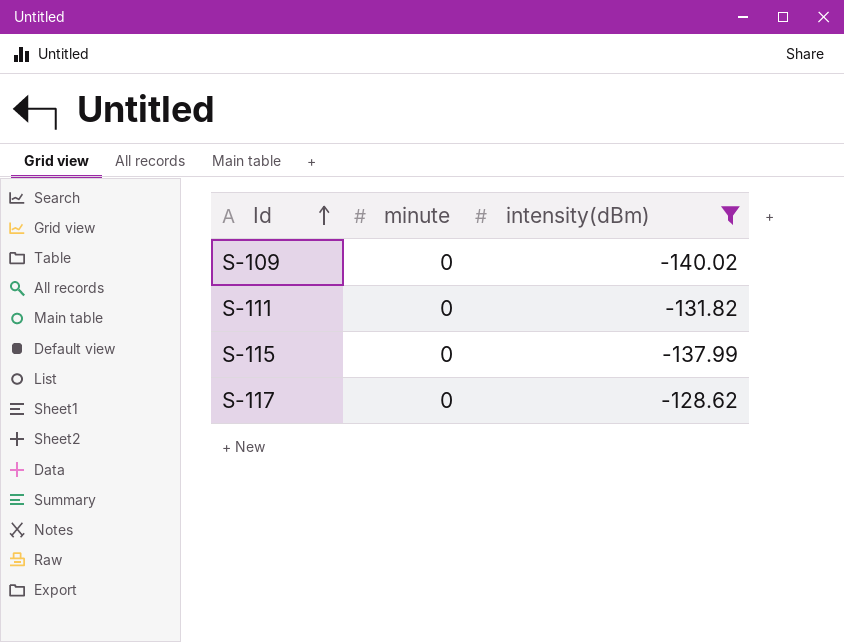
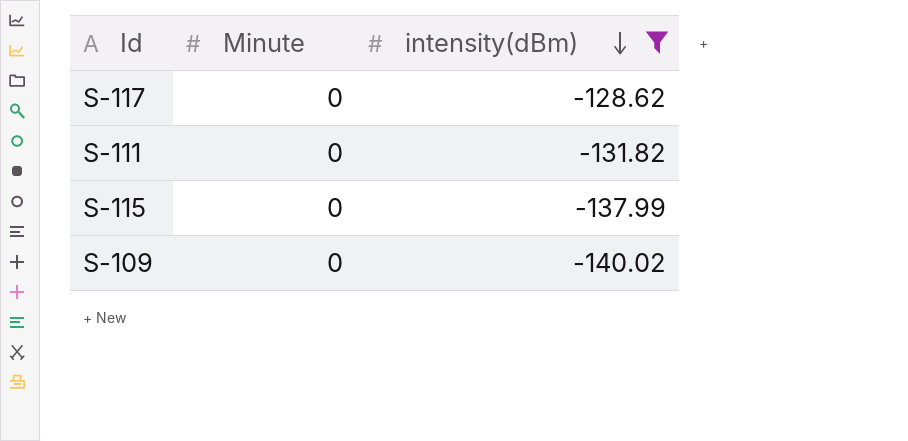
row order: Id ascending -> intensity(dBm) descending
column name: minute -> Minute

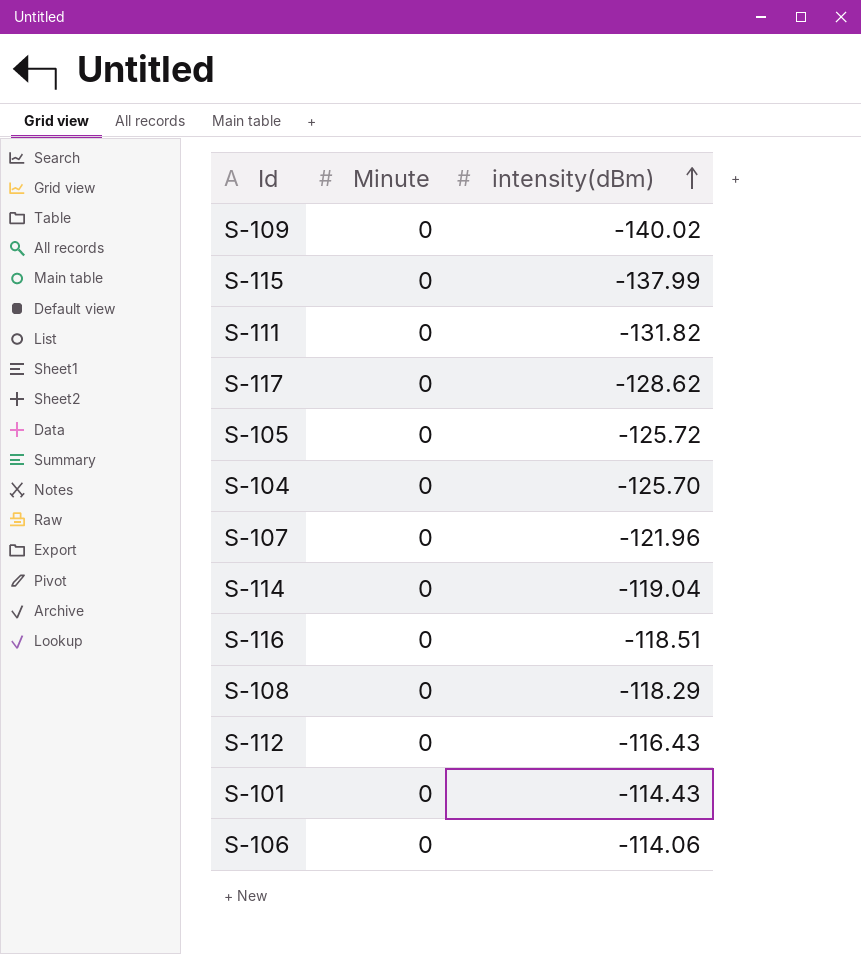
filter: intensity(dBm) <= -128.62 -> none
row order: intensity(dBm) descending -> intensity(dBm) ascending

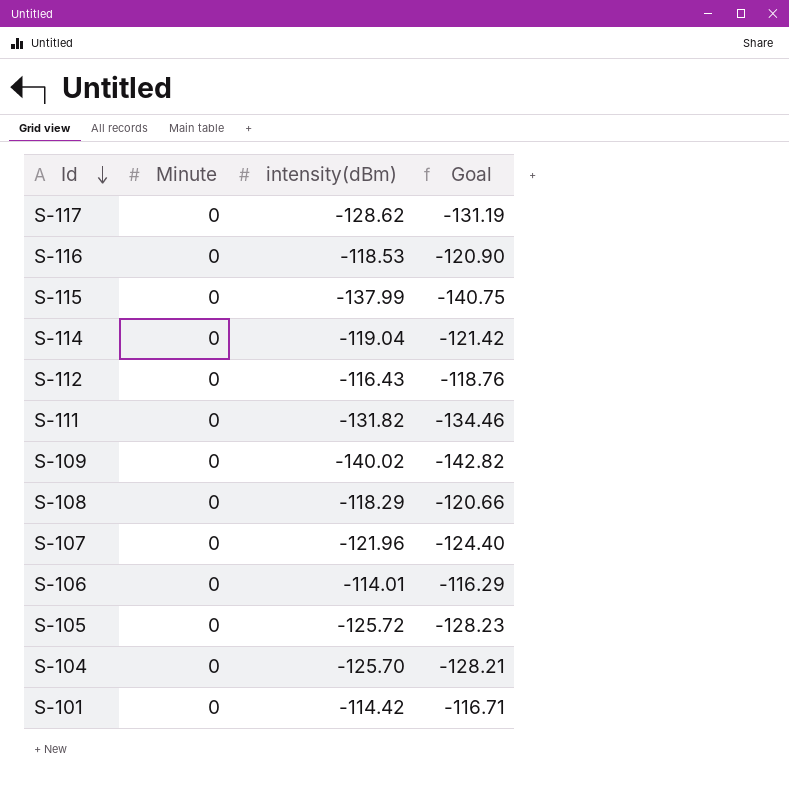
row order: intensity(dBm) ascending -> Id descending
column Goal | formula: none -> [intensity(dBm)] * 1.02
S-116 | intensity(dBm): -118.51 -> -118.53
S-106 | intensity(dBm): -114.06 -> -114.01
S-101 | intensity(dBm): -114.43 -> -114.42

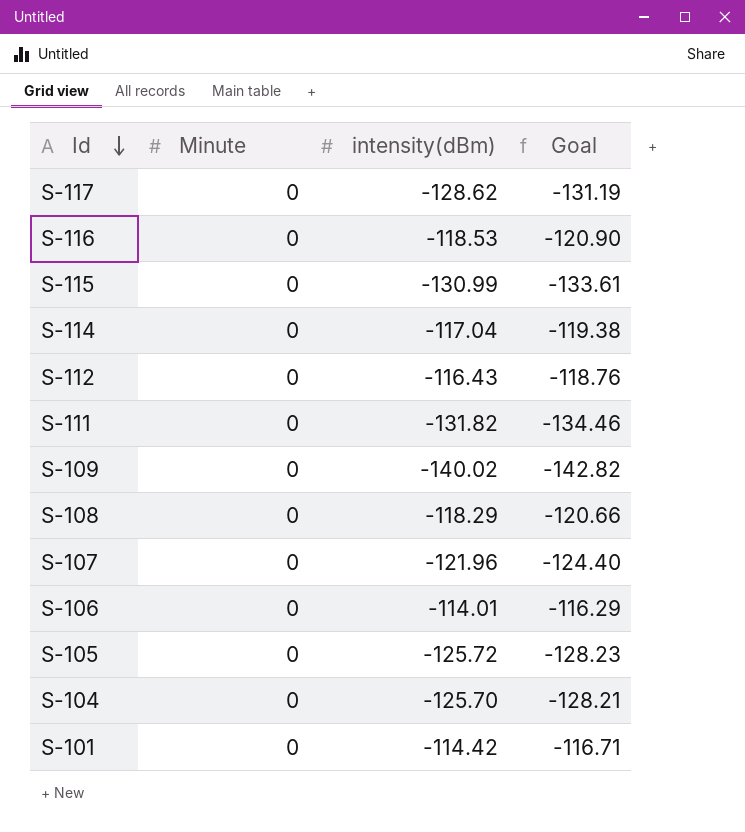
S-115 | intensity(dBm): -137.99 -> -130.99
S-115 | Goal: -140.75 -> -133.61
S-114 | intensity(dBm): -119.04 -> -117.04
S-114 | Goal: -121.42 -> -119.38

